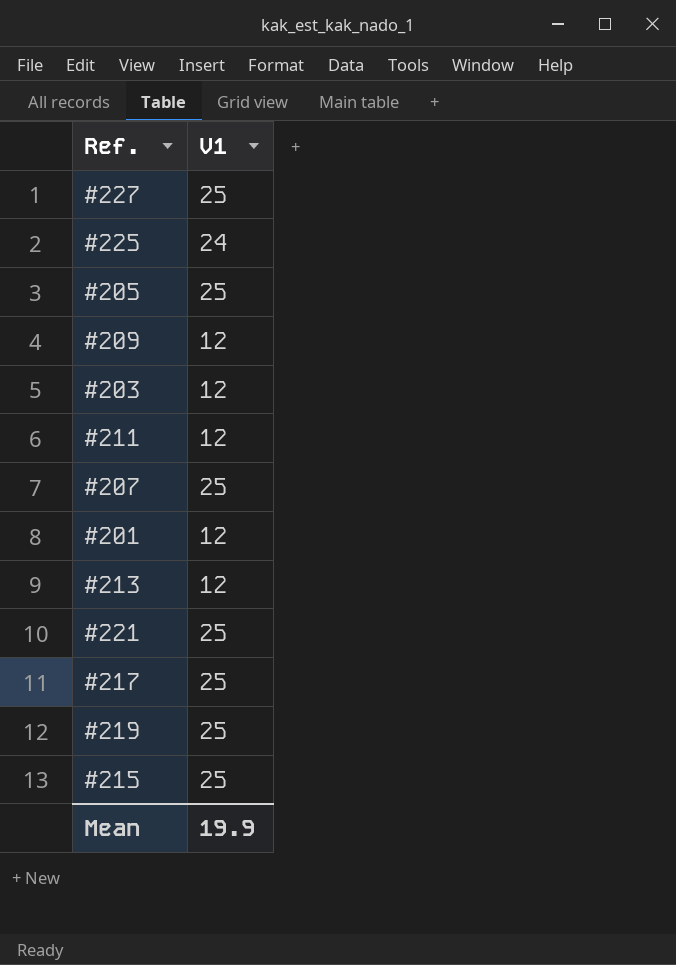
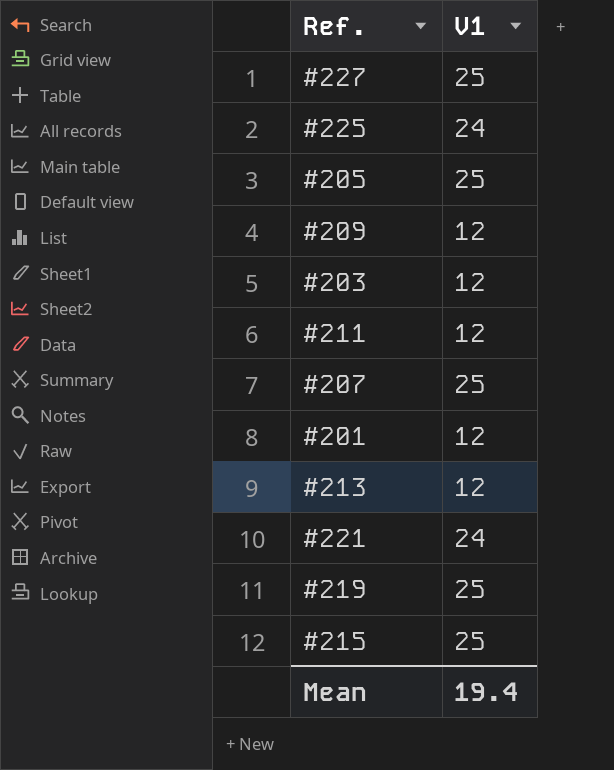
row #217: 25 -> none
#221 | V1: 25 -> 24
Mean | V1: 19.9 -> 19.4

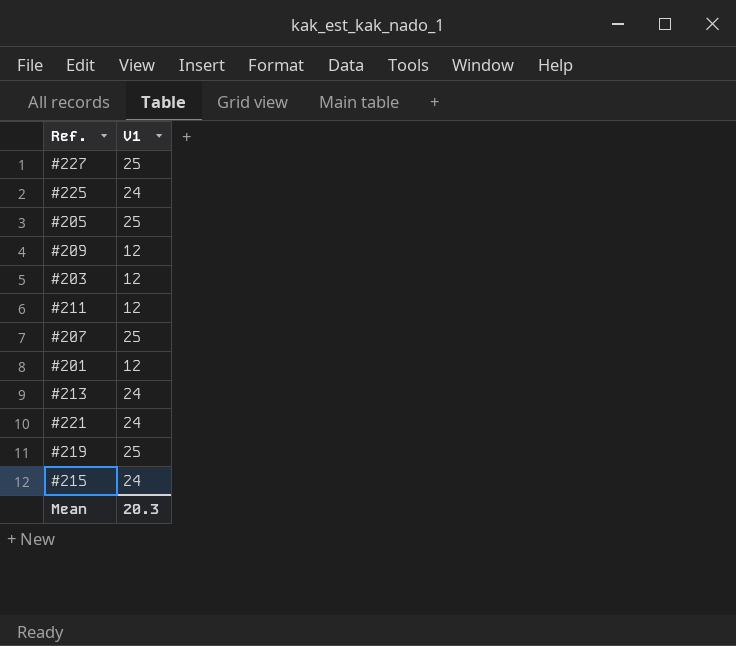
#213 | V1: 12 -> 24
#215 | V1: 25 -> 24
Mean | V1: 19.4 -> 20.3

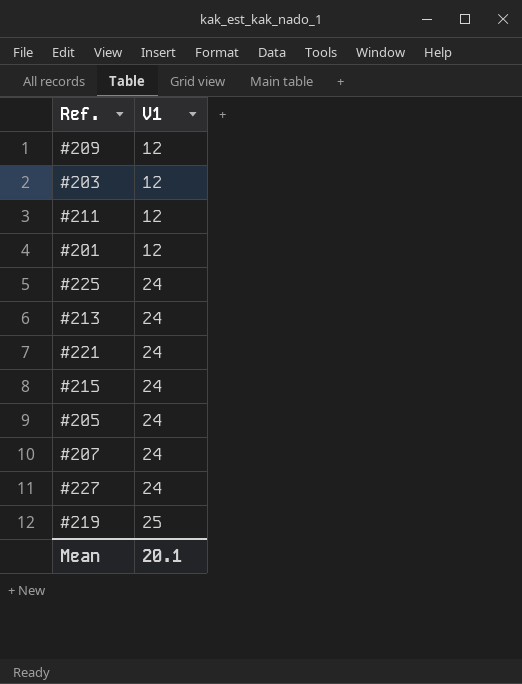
row order: none -> V1 ascending
#205 | V1: 25 -> 24
#207 | V1: 25 -> 24
#227 | V1: 25 -> 24
Mean | V1: 20.3 -> 20.1

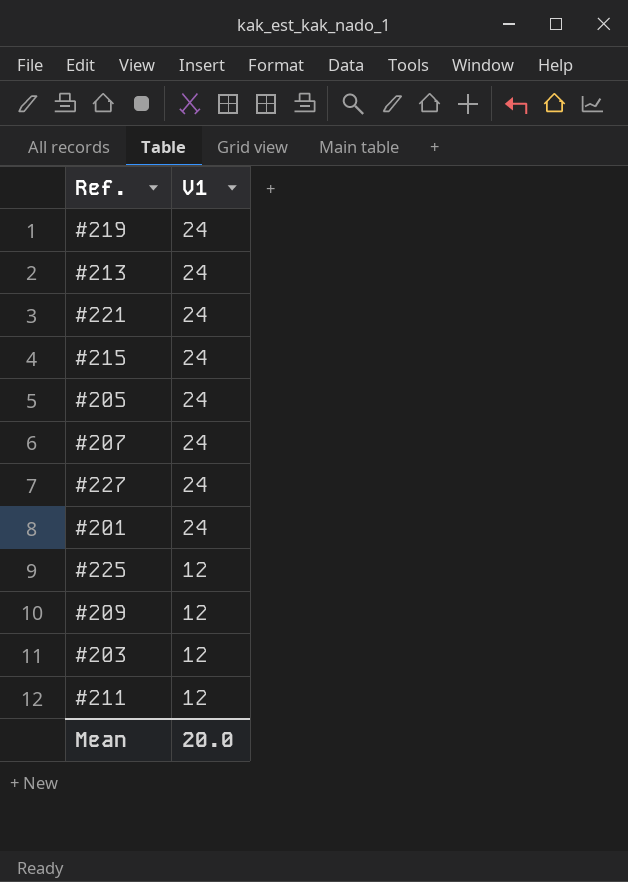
row order: V1 ascending -> V1 descending
#219 | V1: 25 -> 24
#201 | V1: 12 -> 24
#225 | V1: 24 -> 12
Mean | V1: 20.1 -> 20.0

